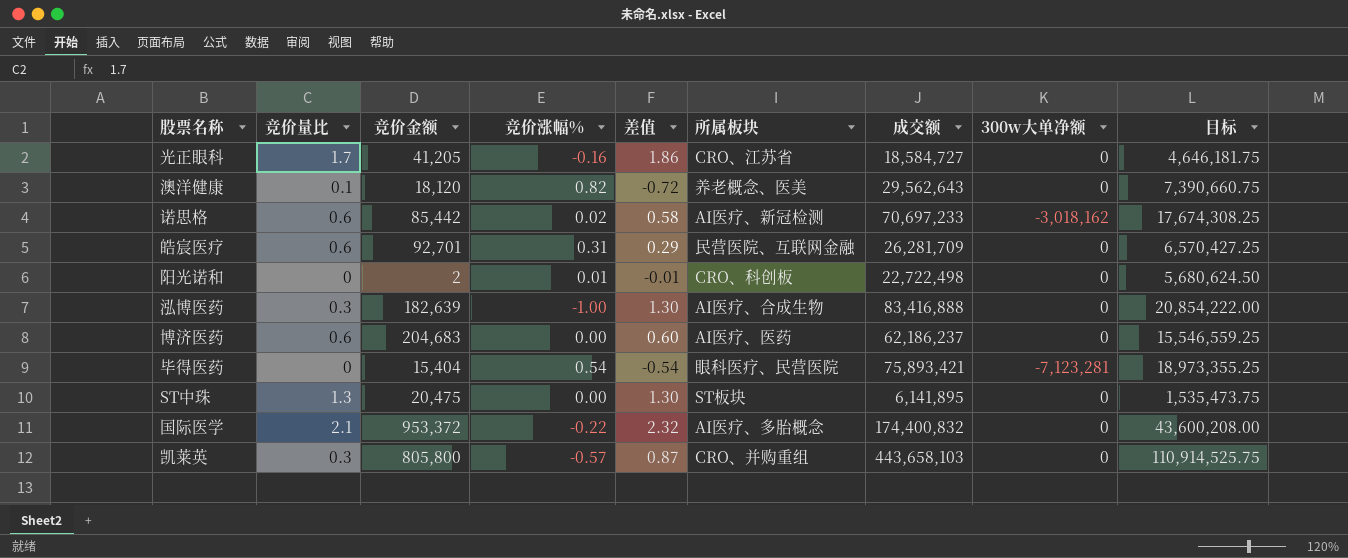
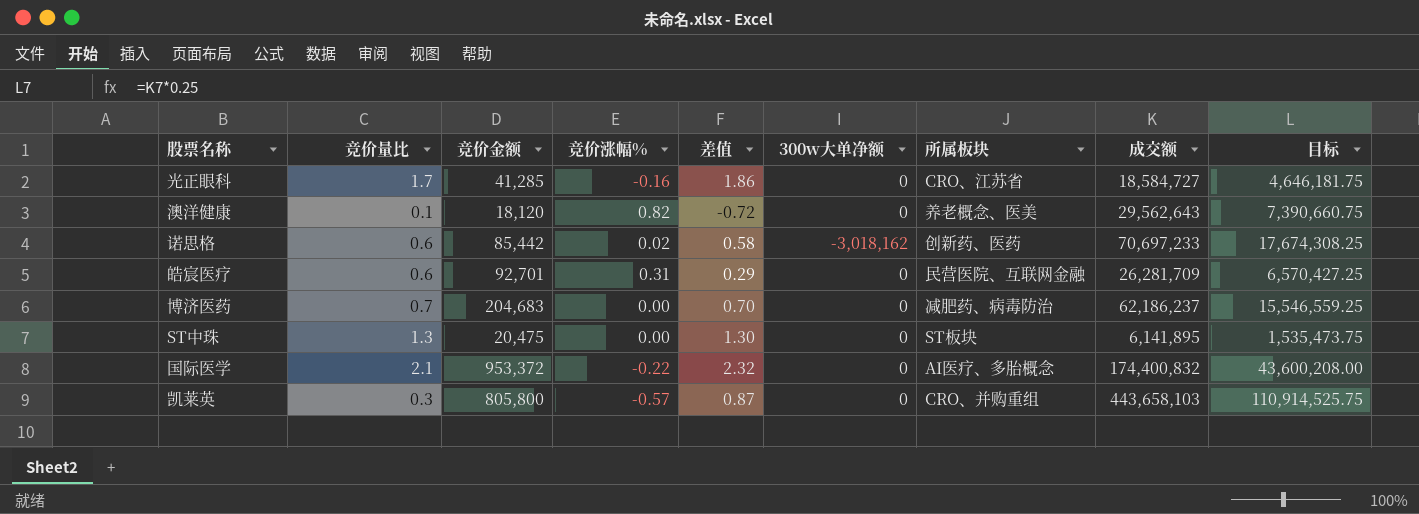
column 300w大单净额 | position: 8 -> 6
row 阳光诺和: 0 | 2 | 0.01 | -0.01 | CRO、科创板 | 22,722,498 | 0 | 5,680,624.50 -> none
row 泓博医药: 0.3 | 182,639 | -1.00 | 1.30 | AI医疗、合成生物 | 83,416,888 | 0 | 20,854,222.00 -> none
row 毕得医药: 0 | 15,404 | 0.54 | -0.54 | 眼科医疗、民营医院 | 75,893,421 | -7,123,281 | 18,973,355.25 -> none
光正眼科 | 竞价金额: 41,205 -> 41,285
诺思格 | 所属板块: AI医疗、新冠检测 -> 创新药、医药
博济医药 | 竞价量比: 0.6 -> 0.7
博济医药 | 差值: 0.60 -> 0.70
博济医药 | 所属板块: AI医疗、医药 -> 减肥药、病毒防治

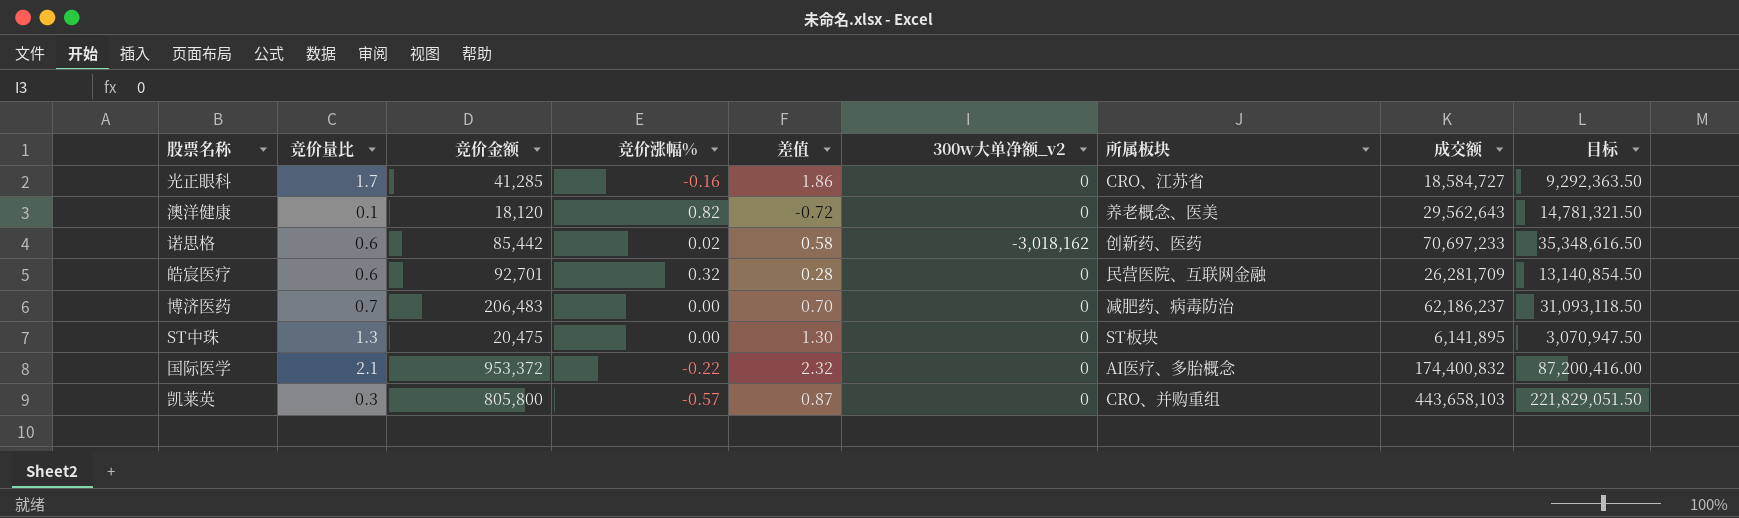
column name: 300w大单净额 -> 300w大单净额_v2
column 目标 | formula: [成交额] * 0.25 -> [成交额] * 0.5
皓宸医疗 | 竞价涨幅%: 0.31 -> 0.32
皓宸医疗 | 差值: 0.29 -> 0.28
博济医药 | 竞价金额: 204,683 -> 206,483

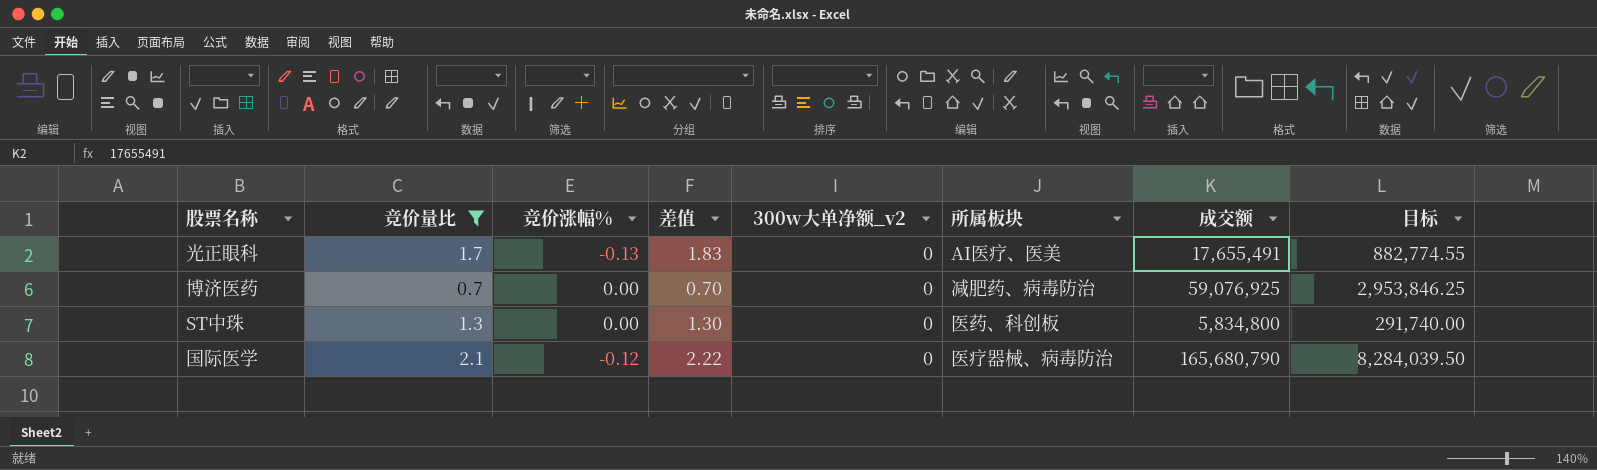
filter: none -> 竞价量比 >= 0.7
column 竞价金额 | position: 3 -> none
column 目标 | formula: [成交额] * 0.5 -> [成交额] * 0.05
光正眼科 | 竞价涨幅%: -0.16 -> -0.13
光正眼科 | 差值: 1.86 -> 1.83
光正眼科 | 所属板块: CRO、江苏省 -> AI医疗、医美
光正眼科 | 成交额: 18,584,727 -> 17,655,491
博济医药 | 成交额: 62,186,237 -> 59,076,925
ST中珠 | 所属板块: ST板块 -> 医药、科创板
ST中珠 | 成交额: 6,141,895 -> 5,834,800
国际医学 | 竞价涨幅%: -0.22 -> -0.12
国际医学 | 差值: 2.32 -> 2.22
国际医学 | 所属板块: AI医疗、多胎概念 -> 医疗器械、病毒防治
国际医学 | 成交额: 174,400,832 -> 165,680,790

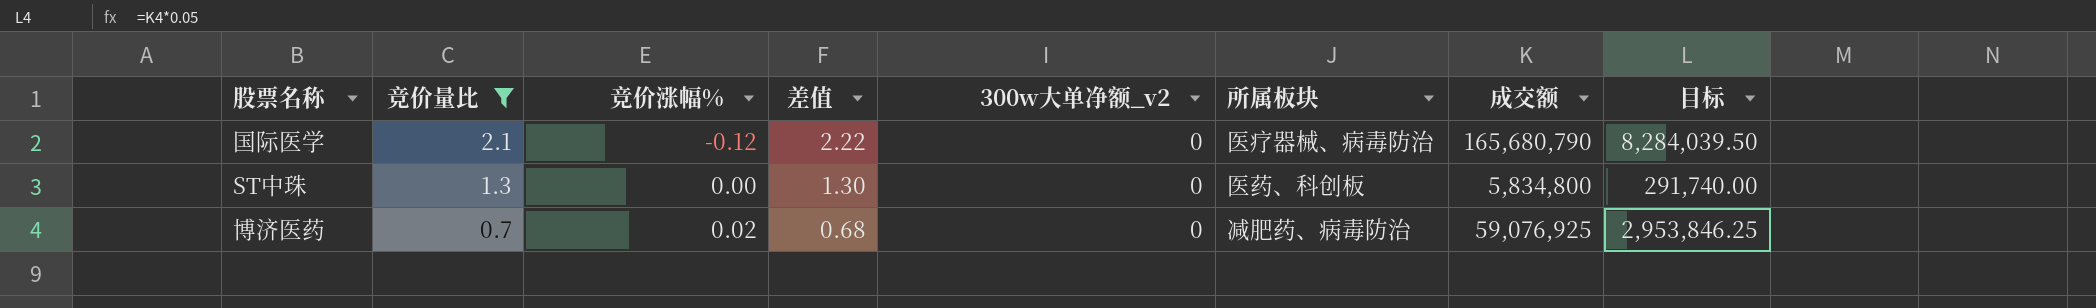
row order: none -> 竞价量比 descending
row 光正眼科: 1.7 | -0.13 | 1.83 | 0 | AI医疗、医美 | 17,655,491 | 882,774.55 -> none
博济医药 | 竞价涨幅%: 0.00 -> 0.02
博济医药 | 差值: 0.70 -> 0.68

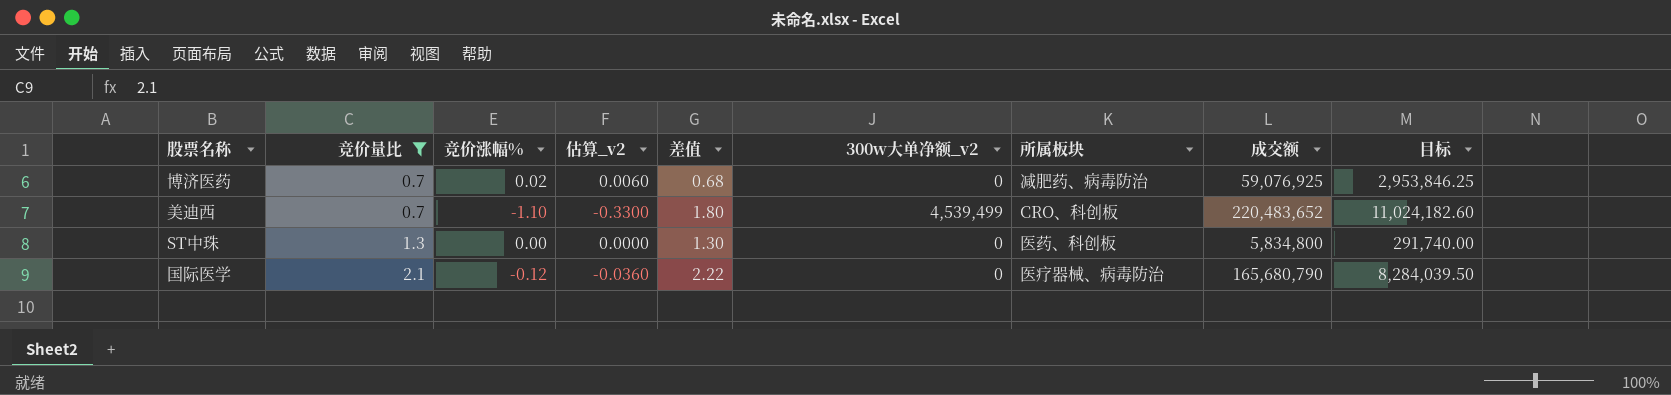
row order: 竞价量比 descending -> 竞价量比 ascending
column 估算_v2 | formula: none -> [竞价涨幅%] * 0.3
row 美迪西: none -> 0.7 | -1.10 | -0.3300 | 1.80 | 4,539,499 | CRO、科创板 | 220,483,652 | 11,024,182.60

